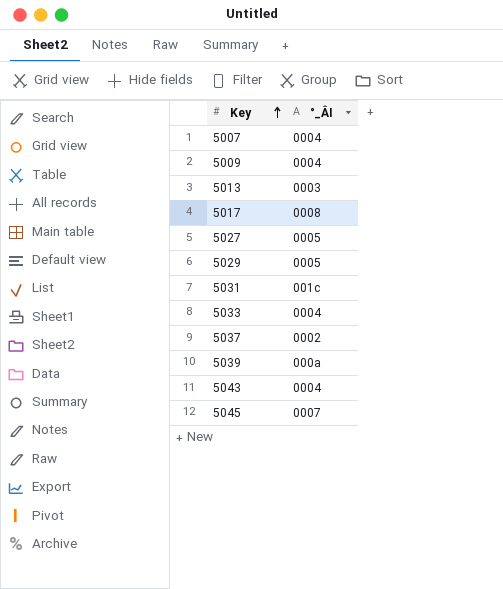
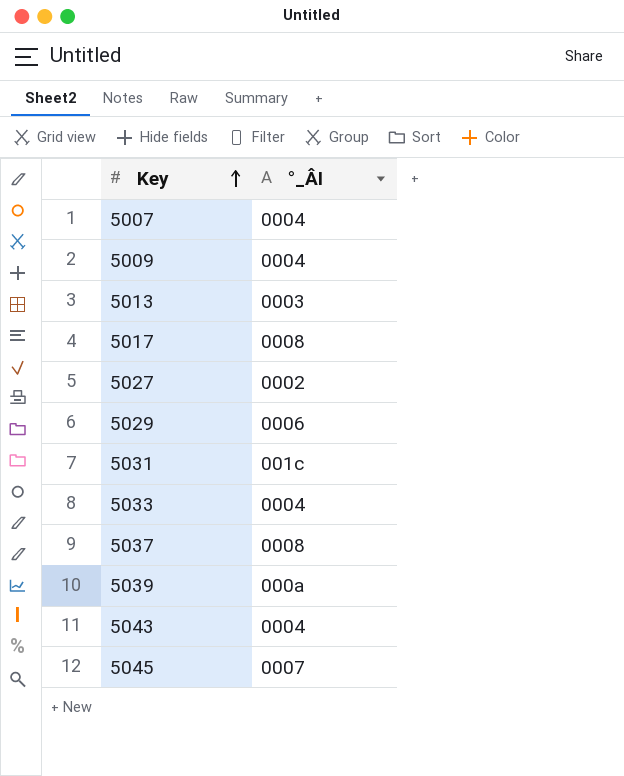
5027 | °_ÂI: 0005 -> 0002
5029 | °_ÂI: 0005 -> 0006
5037 | °_ÂI: 0002 -> 0008

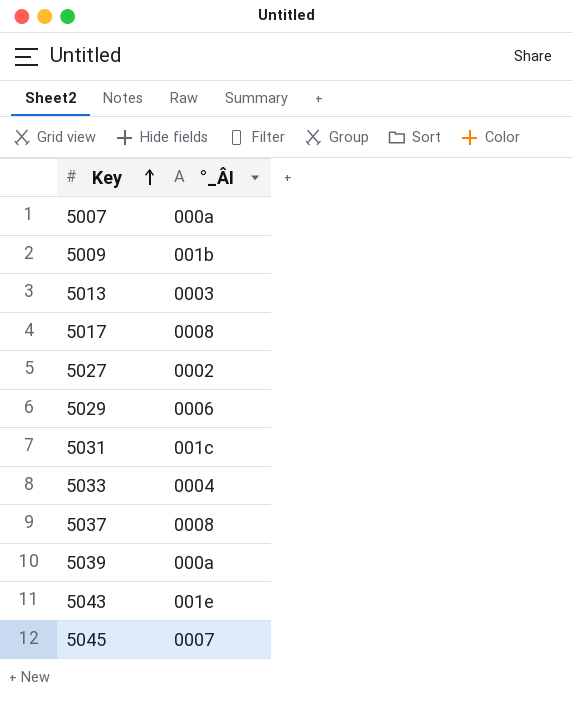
5007 | °_ÂI: 0004 -> 000a
5009 | °_ÂI: 0004 -> 001b
5043 | °_ÂI: 0004 -> 001e

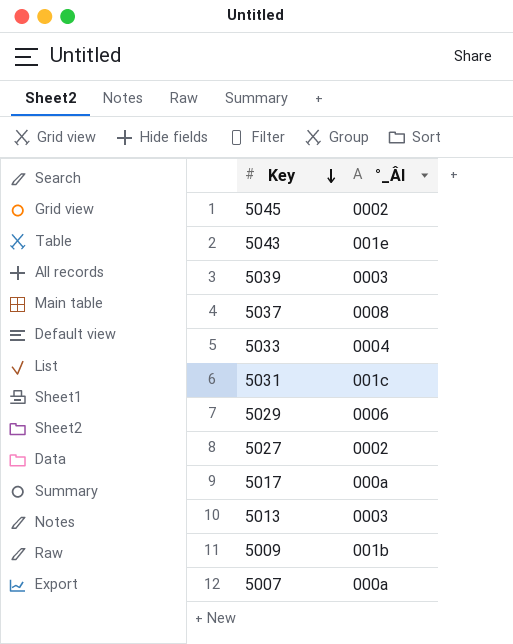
row order: Key ascending -> Key descending
5045 | °_ÂI: 0007 -> 0002
5039 | °_ÂI: 000a -> 0003
5017 | °_ÂI: 0008 -> 000a

